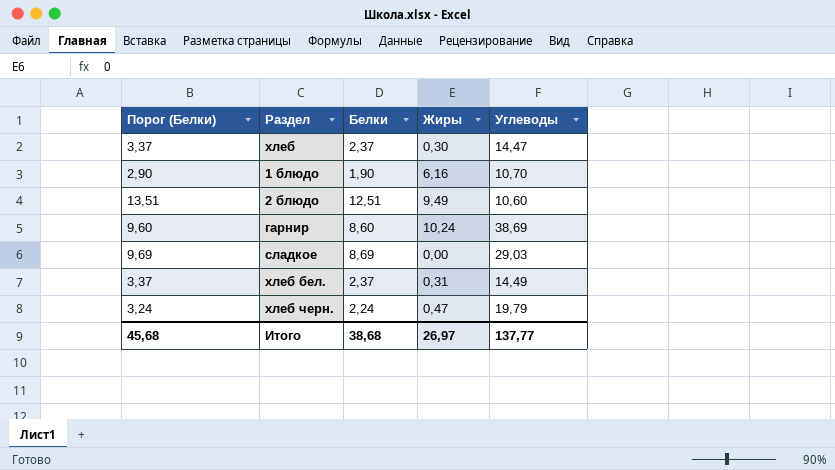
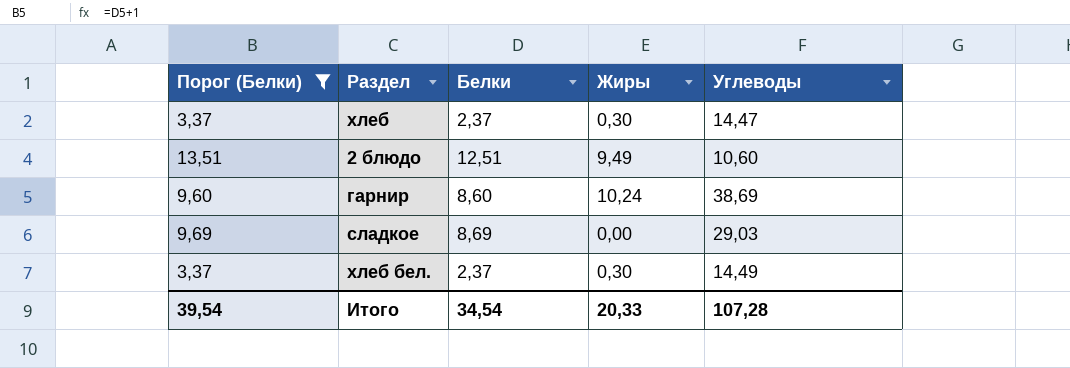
filter: none -> Порог (Белки) >= 3,37
хлеб бел. | Жиры: 0,31 -> 0,30
Итого | Порог (Белки): 45,68 -> 39,54
Итого | Белки: 38,68 -> 34,54
Итого | Жиры: 26,97 -> 20,33
Итого | Углеводы: 137,77 -> 107,28

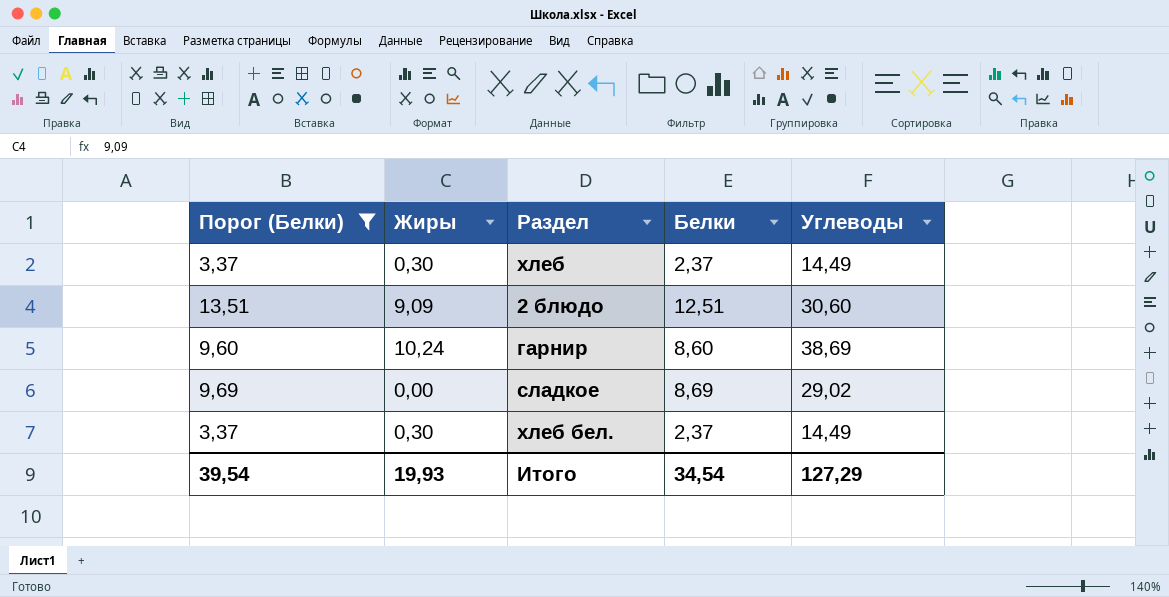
column Жиры | position: 4 -> 2
хлеб | Углеводы: 14,47 -> 14,49
2 блюдо | Жиры: 9,49 -> 9,09
2 блюдо | Углеводы: 10,60 -> 30,60
сладкое | Углеводы: 29,03 -> 29,02
Итого | Жиры: 20,33 -> 19,93
Итого | Углеводы: 107,28 -> 127,29

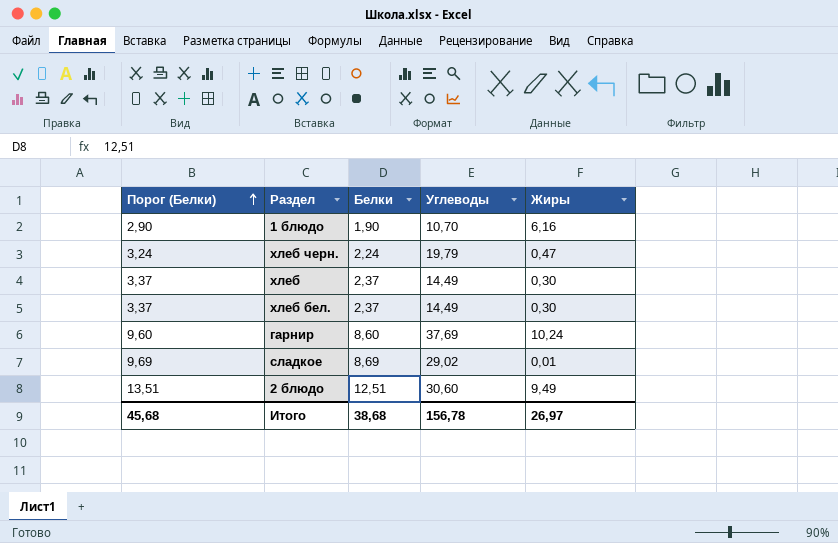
filter: Порог (Белки) >= 3,37 -> none
row order: none -> Порог (Белки) ascending
column Жиры | position: 2 -> 5
гарнир | Углеводы: 38,69 -> 37,69
сладкое | Жиры: 0,00 -> 0,01
2 блюдо | Жиры: 9,09 -> 9,49
Итого | Порог (Белки): 39,54 -> 45,68
Итого | Белки: 34,54 -> 38,68
Итого | Углеводы: 127,29 -> 156,78
Итого | Жиры: 19,93 -> 26,97

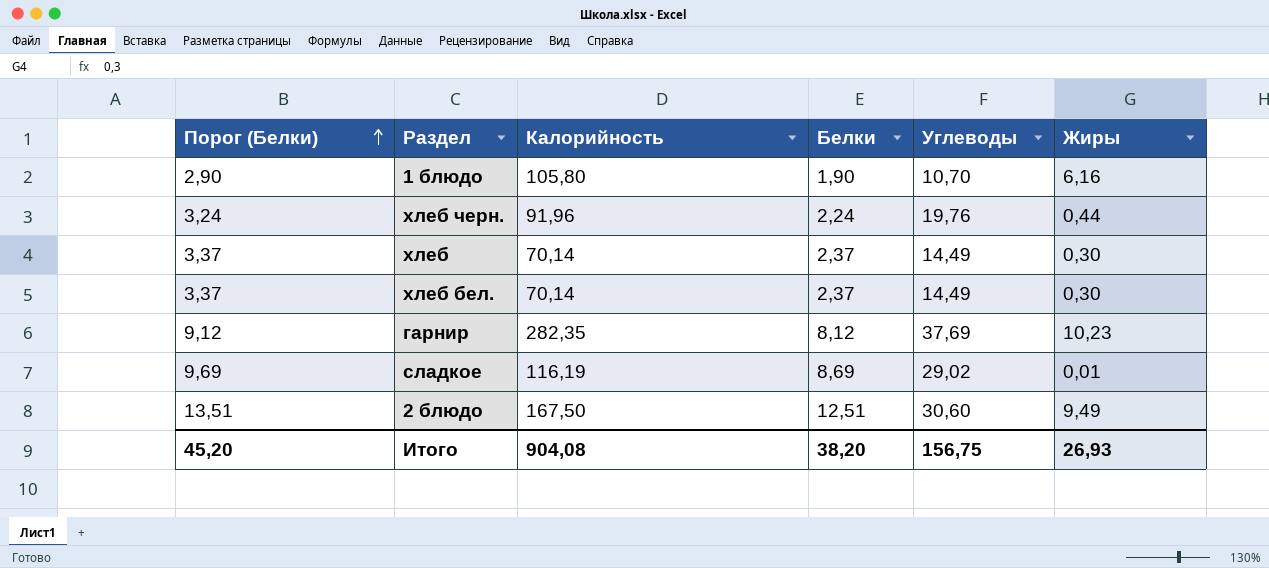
column Калорийность | position: none -> 3
хлеб черн. | Углеводы: 19,79 -> 19,76
хлеб черн. | Жиры: 0,47 -> 0,44
гарнир | Порог (Белки): 9,60 -> 9,12
гарнир | Белки: 8,60 -> 8,12
гарнир | Жиры: 10,24 -> 10,23
Итого | Порог (Белки): 45,68 -> 45,20
Итого | Белки: 38,68 -> 38,20
Итого | Углеводы: 156,78 -> 156,75
Итого | Жиры: 26,97 -> 26,93

